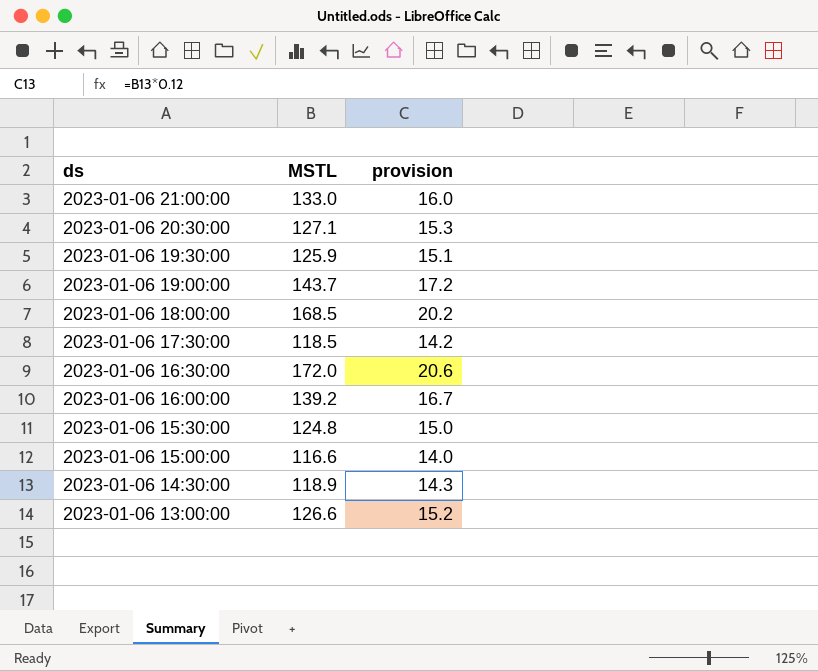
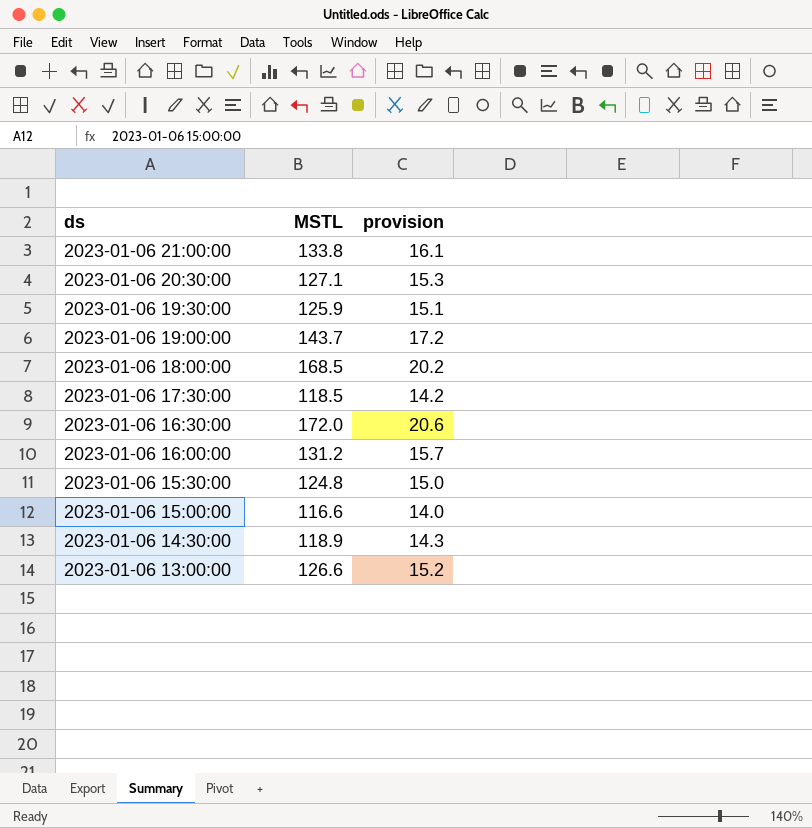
2023-01-06 21:00:00 | MSTL: 133.0 -> 133.8
2023-01-06 21:00:00 | provision: 16.0 -> 16.1
2023-01-06 16:00:00 | MSTL: 139.2 -> 131.2
2023-01-06 16:00:00 | provision: 16.7 -> 15.7

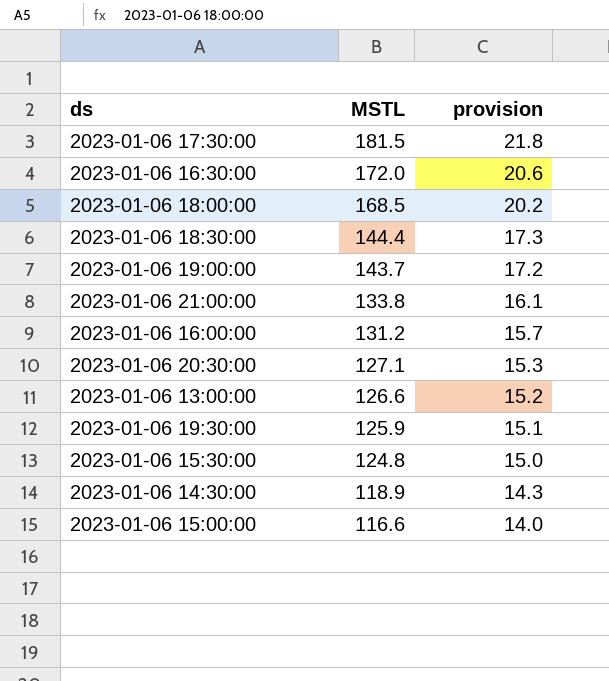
row order: ds descending -> MSTL descending
2023-01-06 17:30:00 | MSTL: 118.5 -> 181.5
2023-01-06 17:30:00 | provision: 14.2 -> 21.8
row 2023-01-06 18:30:00: none -> 144.4 | 17.3

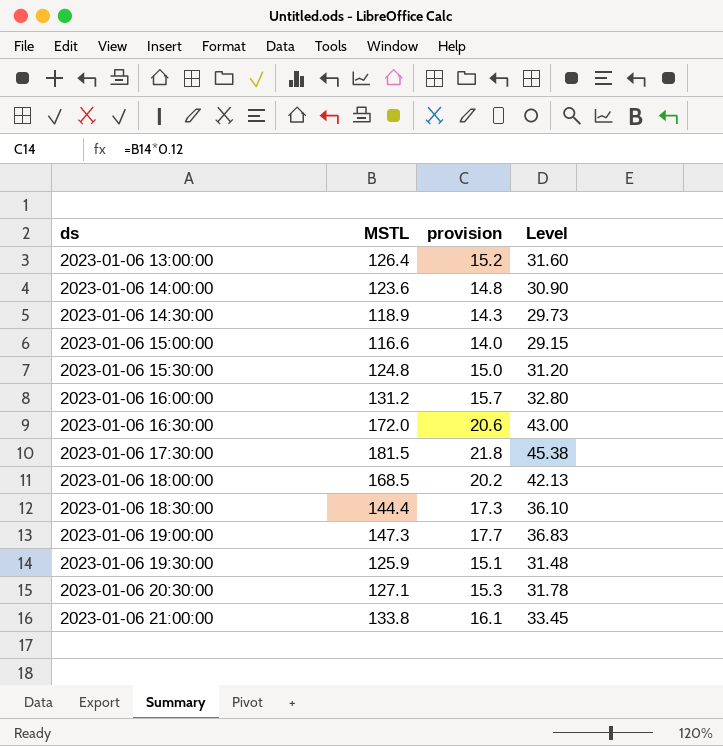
row order: MSTL descending -> ds ascending
column Level | formula: none -> [MSTL] * 0.25
2023-01-06 13:00:00 | MSTL: 126.6 -> 126.4
row 2023-01-06 14:00:00: none -> 123.6 | 14.8 | 30.90
2023-01-06 19:00:00 | MSTL: 143.7 -> 147.3
2023-01-06 19:00:00 | provision: 17.2 -> 17.7

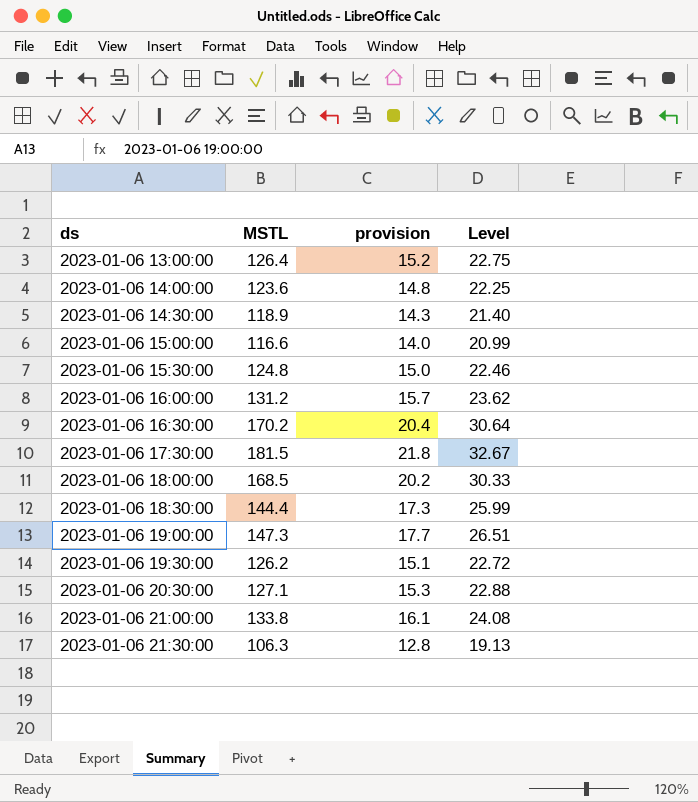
column Level | formula: [MSTL] * 0.25 -> [MSTL] * 0.18
2023-01-06 16:30:00 | MSTL: 172.0 -> 170.2
2023-01-06 16:30:00 | provision: 20.6 -> 20.4
2023-01-06 19:30:00 | MSTL: 125.9 -> 126.2
row 2023-01-06 21:30:00: none -> 106.3 | 12.8 | 19.13

